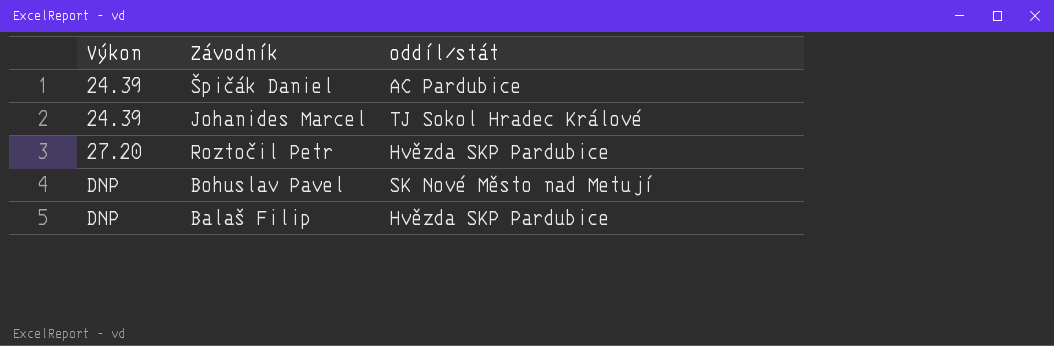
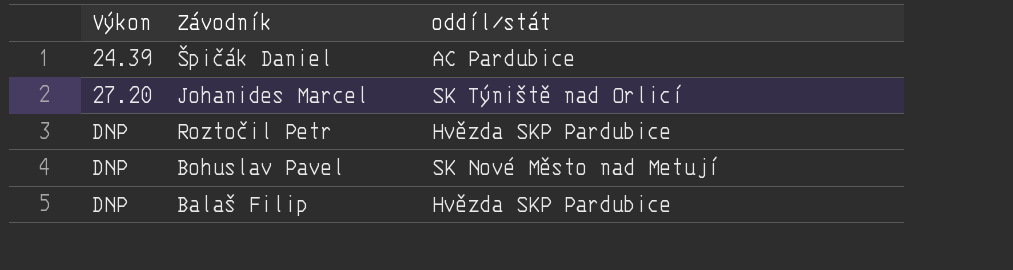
Johanides Marcel | Výkon: 24.39 -> 27.20
Johanides Marcel | oddíl/stát: TJ Sokol Hradec Králové -> SK Týniště nad Orlicí
Roztočil Petr | Výkon: 27.20 -> DNP

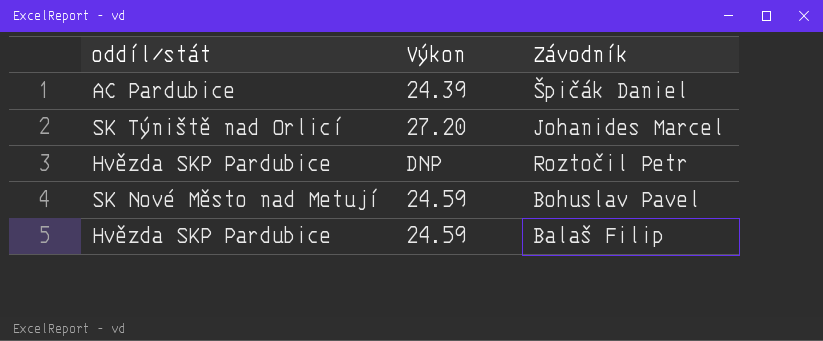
column oddíl/stát | position: 3 -> 1
Bohuslav Pavel | Výkon: DNP -> 24.59
Balaš Filip | Výkon: DNP -> 24.59

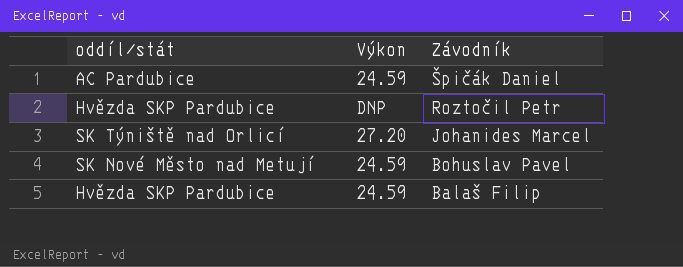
row order: none -> Závodník descending
Špičák Daniel | Výkon: 24.39 -> 24.59

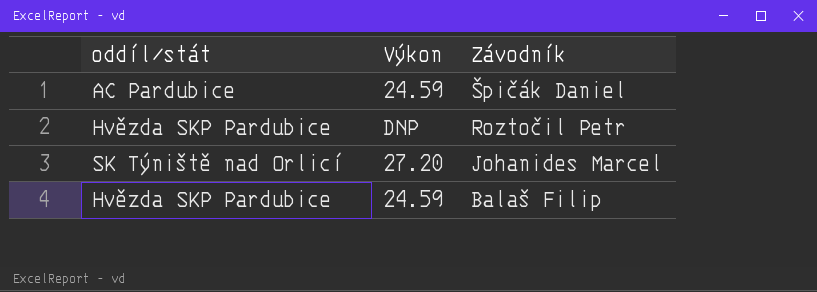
row Bohuslav Pavel: SK Nové Město nad Metují | 24.59 -> none

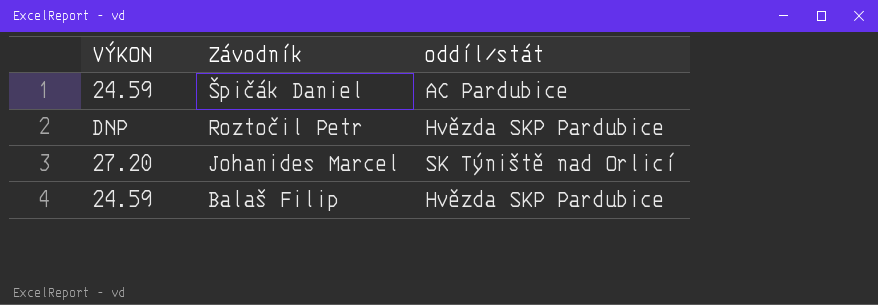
column name: Výkon -> VÝKON
column oddíl/stát | position: 1 -> 3

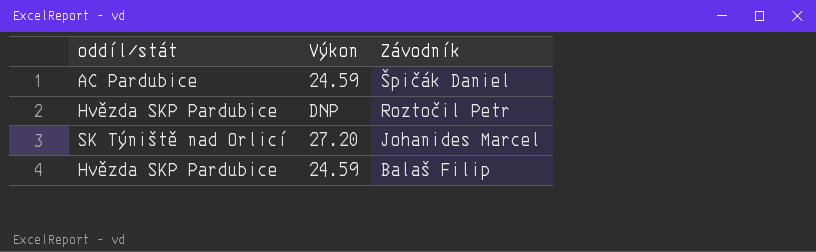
column oddíl/stát | position: 3 -> 1
column name: VÝKON -> Výkon

